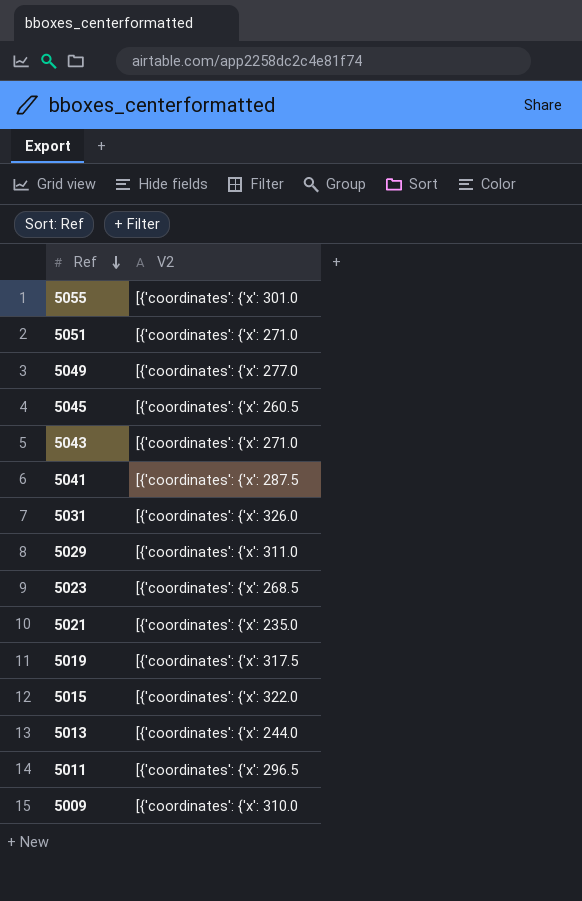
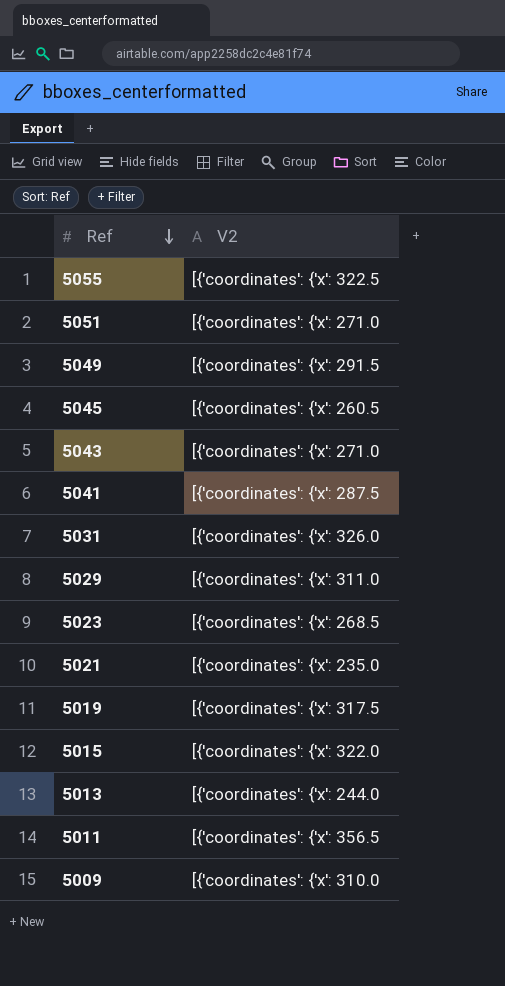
5055 | V2: [{'coordinates': {'x': 301.0 -> [{'coordinates': {'x': 322.5
5049 | V2: [{'coordinates': {'x': 277.0 -> [{'coordinates': {'x': 291.5
5011 | V2: [{'coordinates': {'x': 296.5 -> [{'coordinates': {'x': 356.5

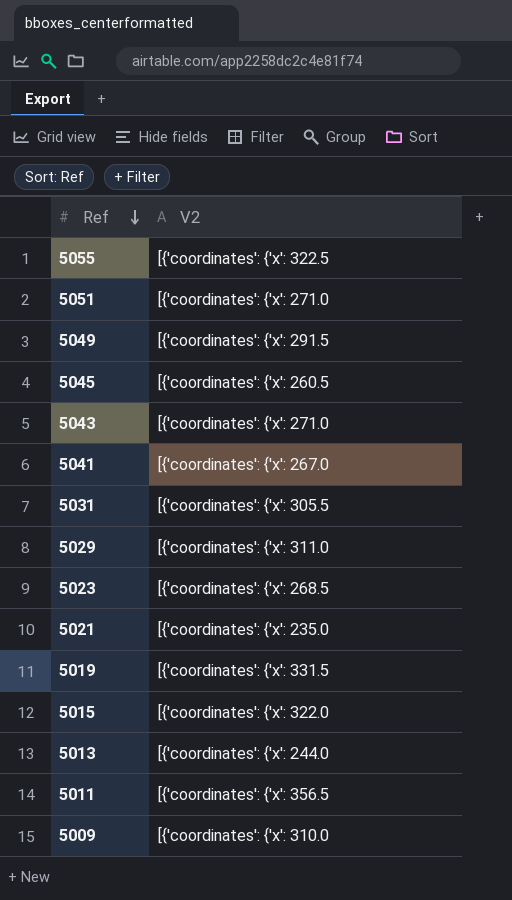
5041 | V2: [{'coordinates': {'x': 287.5 -> [{'coordinates': {'x': 267.0
5031 | V2: [{'coordinates': {'x': 326.0 -> [{'coordinates': {'x': 305.5
5019 | V2: [{'coordinates': {'x': 317.5 -> [{'coordinates': {'x': 331.5

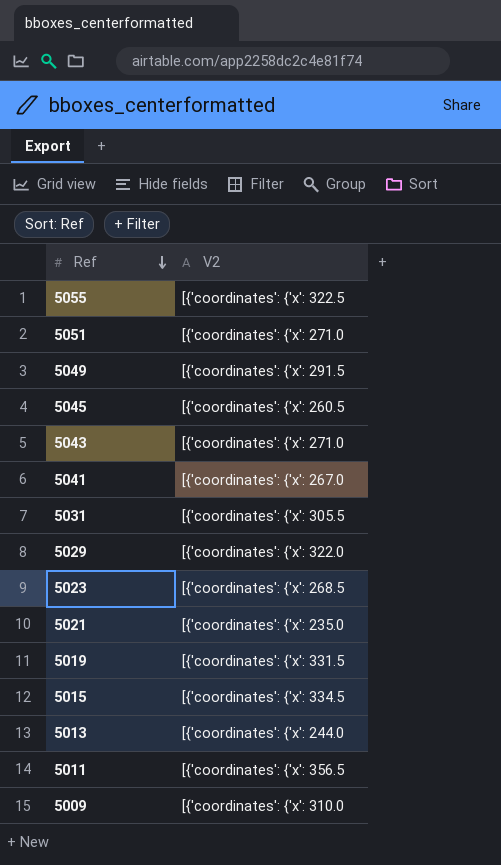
5029 | V2: [{'coordinates': {'x': 311.0 -> [{'coordinates': {'x': 322.0
5015 | V2: [{'coordinates': {'x': 322.0 -> [{'coordinates': {'x': 334.5

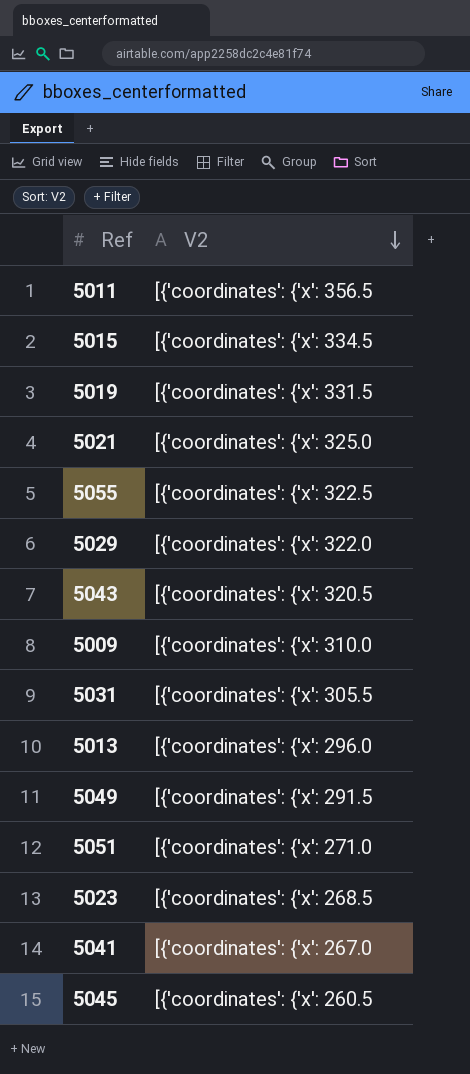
row order: Ref descending -> V2 descending
5021 | V2: [{'coordinates': {'x': 235.0 -> [{'coordinates': {'x': 325.0
5043 | V2: [{'coordinates': {'x': 271.0 -> [{'coordinates': {'x': 320.5
5013 | V2: [{'coordinates': {'x': 244.0 -> [{'coordinates': {'x': 296.0

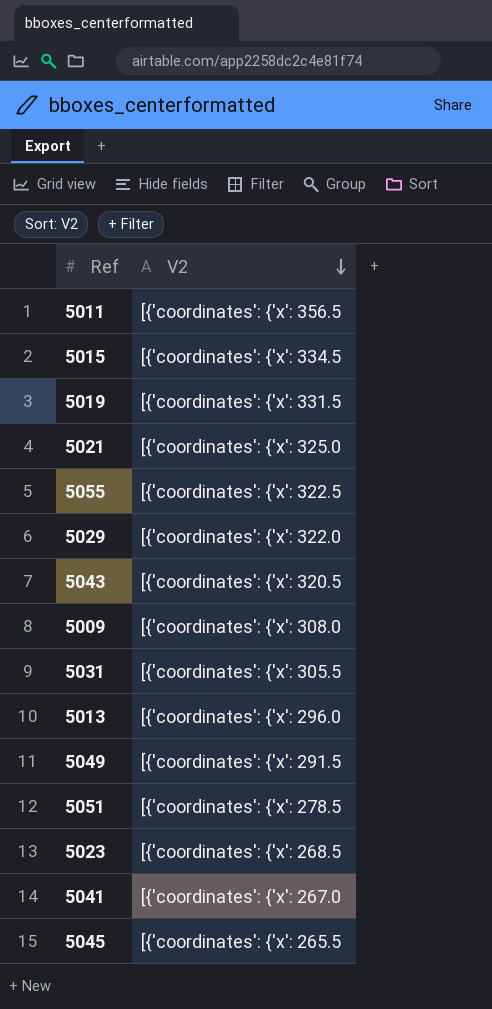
5009 | V2: [{'coordinates': {'x': 310.0 -> [{'coordinates': {'x': 308.0
5051 | V2: [{'coordinates': {'x': 271.0 -> [{'coordinates': {'x': 278.5
5045 | V2: [{'coordinates': {'x': 260.5 -> [{'coordinates': {'x': 265.5

